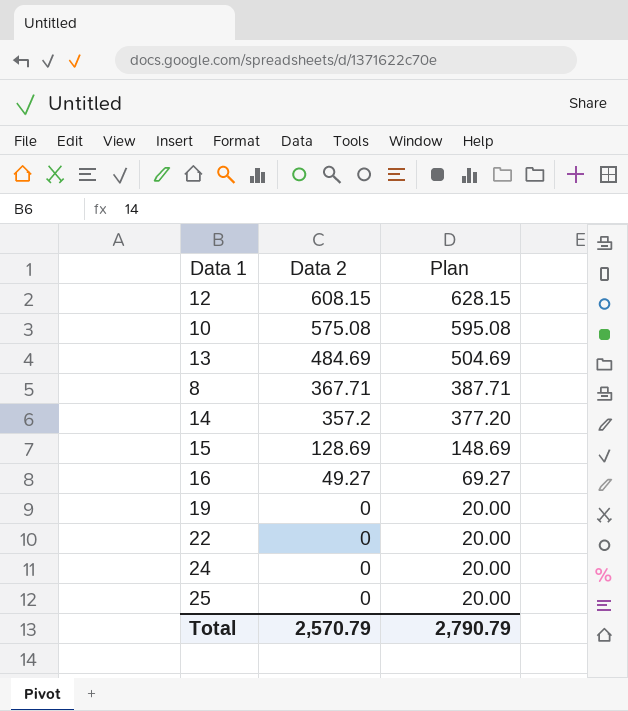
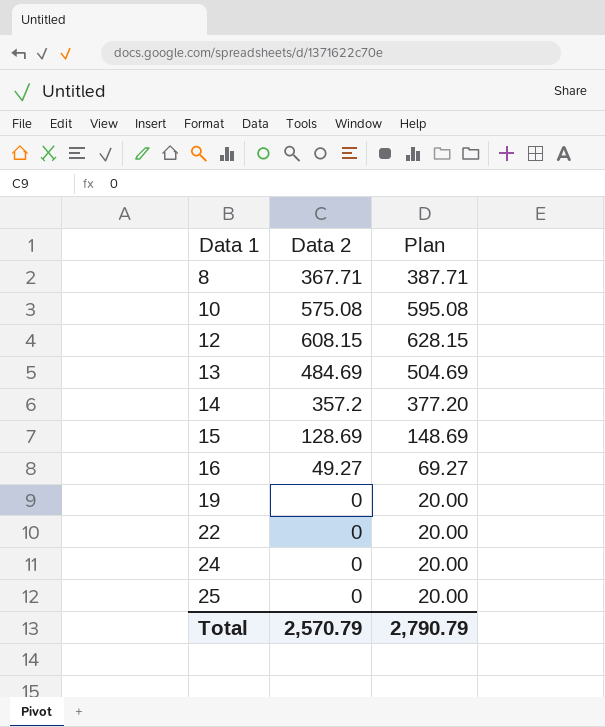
row order: Data 2 descending -> Data 1 ascending

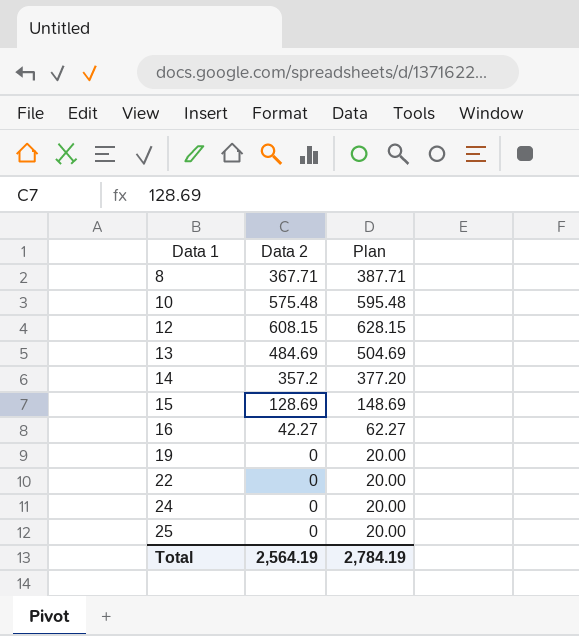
10 | Data 2: 575.08 -> 575.48
10 | Plan: 595.08 -> 595.48
16 | Data 2: 49.27 -> 42.27
16 | Plan: 69.27 -> 62.27
Total | Data 2: 2,570.79 -> 2,564.19
Total | Plan: 2,790.79 -> 2,784.19

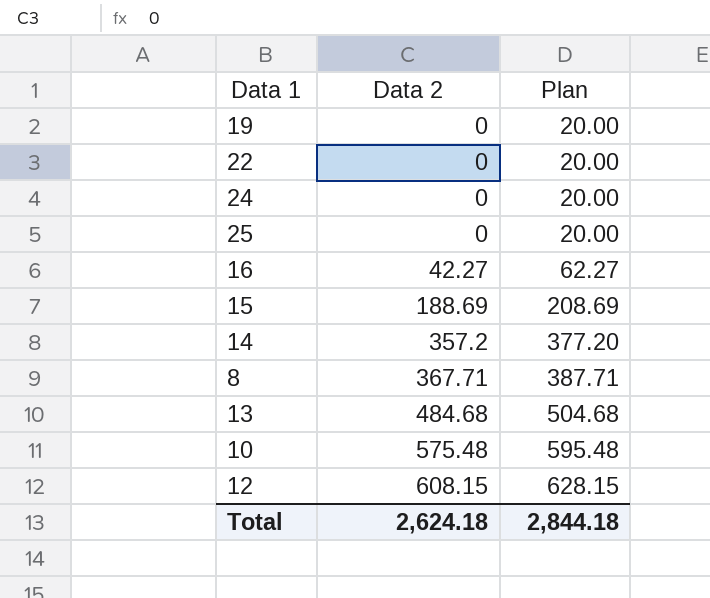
row order: Data 1 ascending -> Data 2 ascending
15 | Data 2: 128.69 -> 188.69
15 | Plan: 148.69 -> 208.69
13 | Data 2: 484.69 -> 484.68
13 | Plan: 504.69 -> 504.68
Total | Data 2: 2,564.19 -> 2,624.18
Total | Plan: 2,784.19 -> 2,844.18

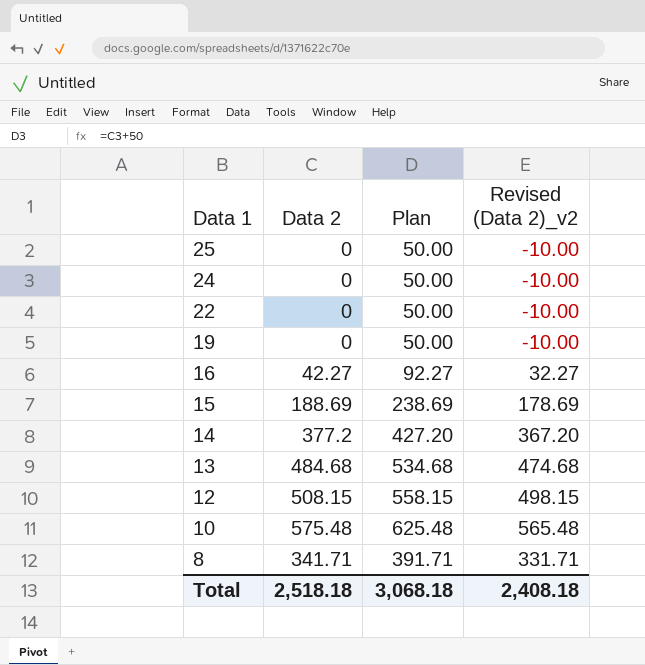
row order: Data 2 ascending -> Data 1 descending
column Plan | formula: [Data 2] + 20 -> [Data 2] + 50
column Revised (Data 2)_v2 | formula: none -> [Data 2] - 10
14 | Data 2: 357.2 -> 377.2
12 | Data 2: 608.15 -> 508.15
8 | Data 2: 367.71 -> 341.71
Total | Data 2: 2,624.18 -> 2,518.18
Total | Plan: 2,844.18 -> 3,068.18

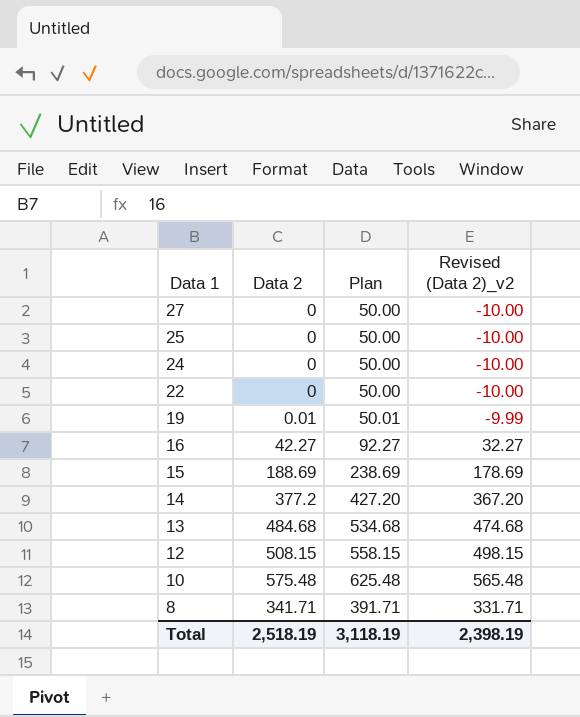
row 27: none -> 0 | 50.00 | -10.00
19 | Data 2: 0 -> 0.01
19 | Plan: 50.00 -> 50.01
19 | Revised (Data 2)_v2: -10.00 -> -9.99
Total | Data 2: 2,518.18 -> 2,518.19
Total | Plan: 3,068.18 -> 3,118.19
Total | Revised (Data 2)_v2: 2,408.18 -> 2,398.19

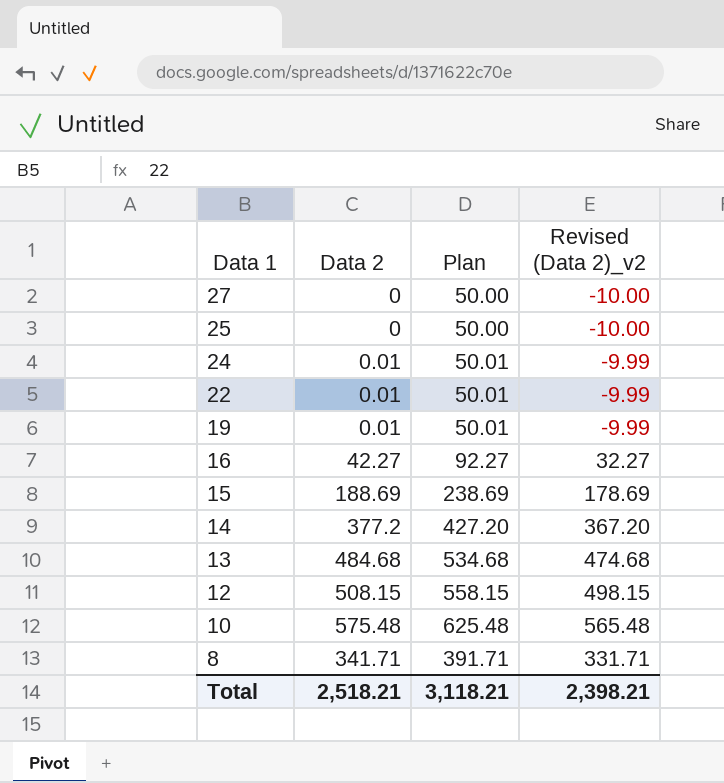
24 | Data 2: 0 -> 0.01
24 | Plan: 50.00 -> 50.01
24 | Revised (Data 2)_v2: -10.00 -> -9.99
22 | Data 2: 0 -> 0.01
22 | Plan: 50.00 -> 50.01
22 | Revised (Data 2)_v2: -10.00 -> -9.99
Total | Data 2: 2,518.19 -> 2,518.21
Total | Plan: 3,118.19 -> 3,118.21
Total | Revised (Data 2)_v2: 2,398.19 -> 2,398.21

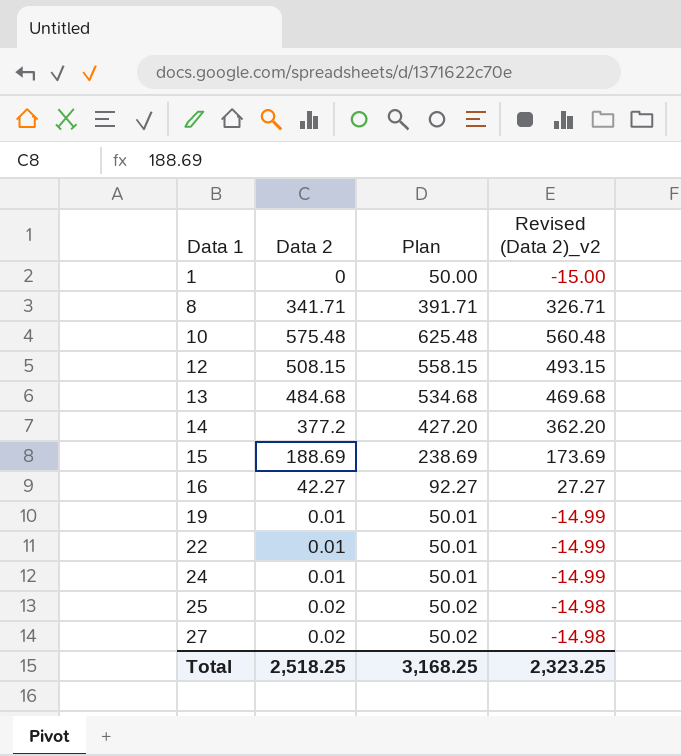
row order: Data 1 descending -> Data 1 ascending
column Revised (Data 2)_v2 | formula: [Data 2] - 10 -> [Data 2] - 15
row 1: none -> 0 | 50.00 | -15.00
25 | Data 2: 0 -> 0.02
25 | Plan: 50.00 -> 50.02
27 | Data 2: 0 -> 0.02
27 | Plan: 50.00 -> 50.02
Total | Data 2: 2,518.21 -> 2,518.25
Total | Plan: 3,118.21 -> 3,168.25
Total | Revised (Data 2)_v2: 2,398.21 -> 2,323.25

